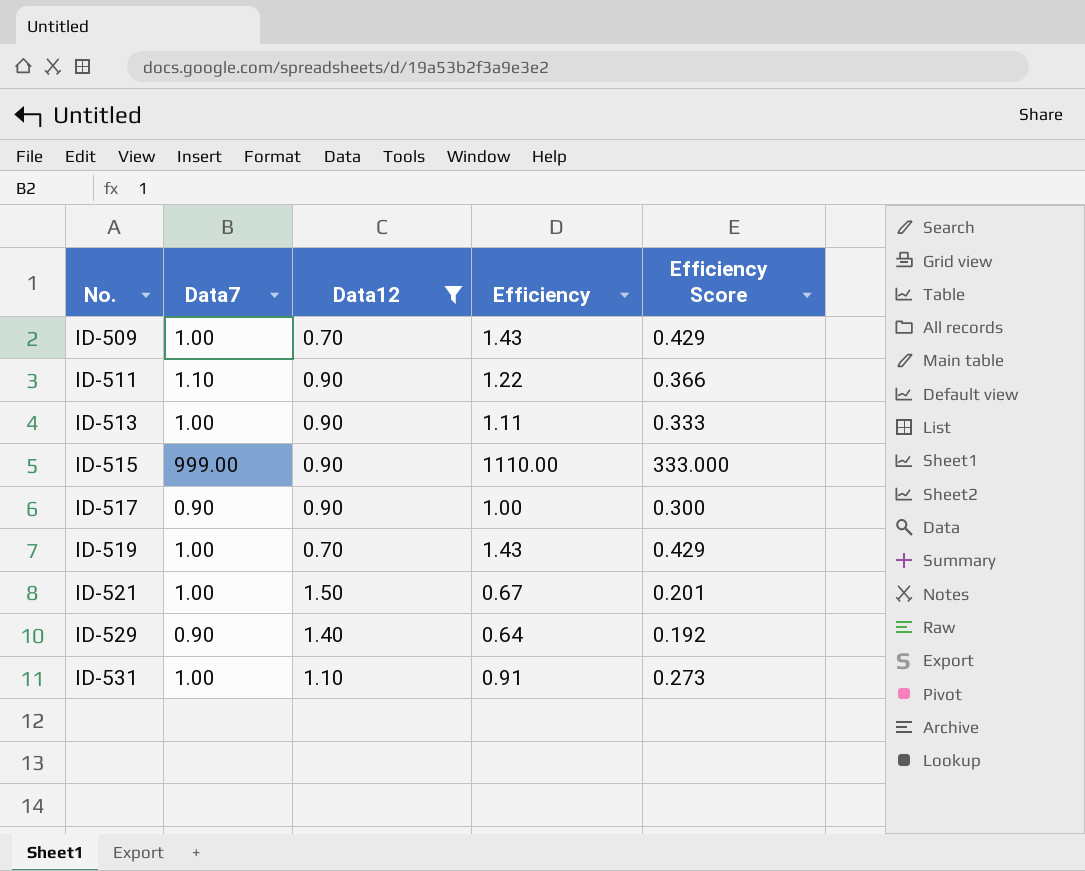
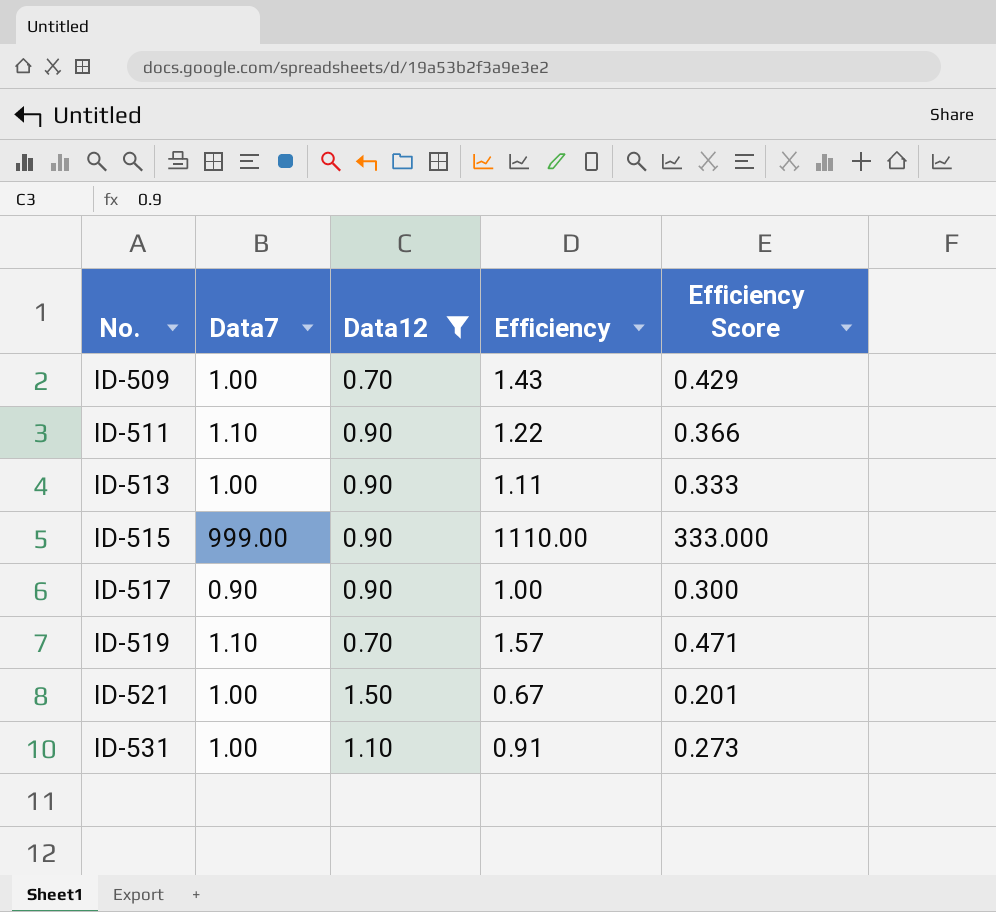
row ID-529: 0.90 | 1.40 | 0.64 | 0.192 -> none
ID-519 | Data7: 1.00 -> 1.10
ID-519 | Efficiency: 1.43 -> 1.57
ID-519 | Efficiency Score: 0.429 -> 0.471

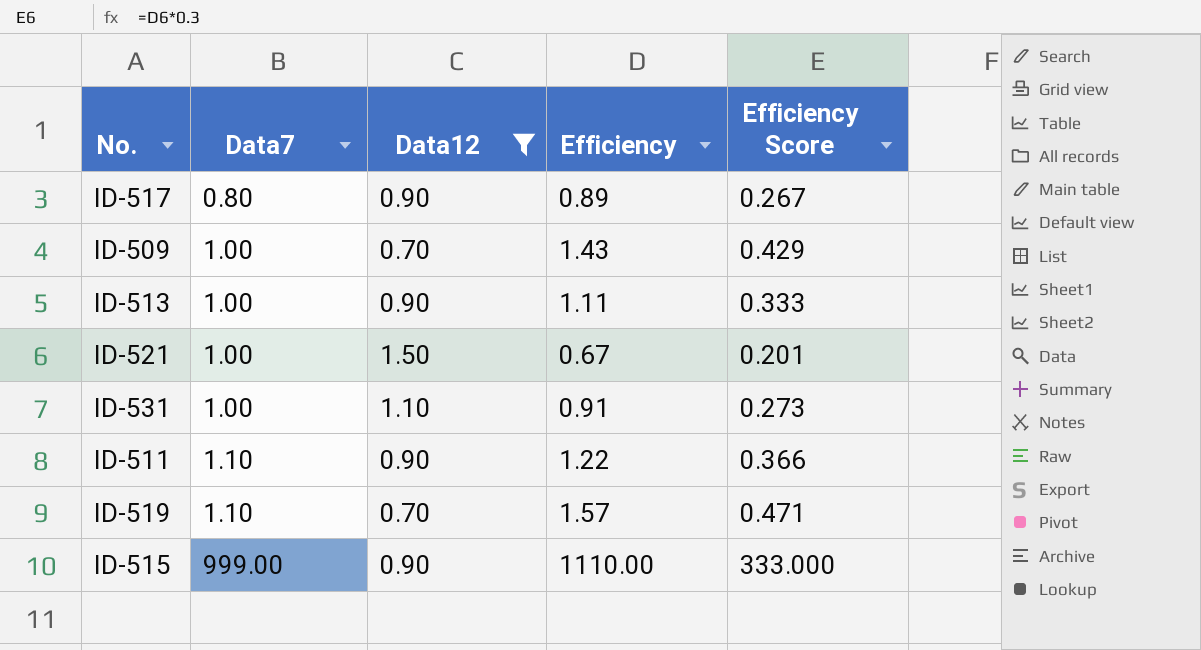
row order: No. ascending -> Data7 ascending
ID-517 | Data7: 0.90 -> 0.80
ID-517 | Efficiency: 1.00 -> 0.89
ID-517 | Efficiency Score: 0.300 -> 0.267

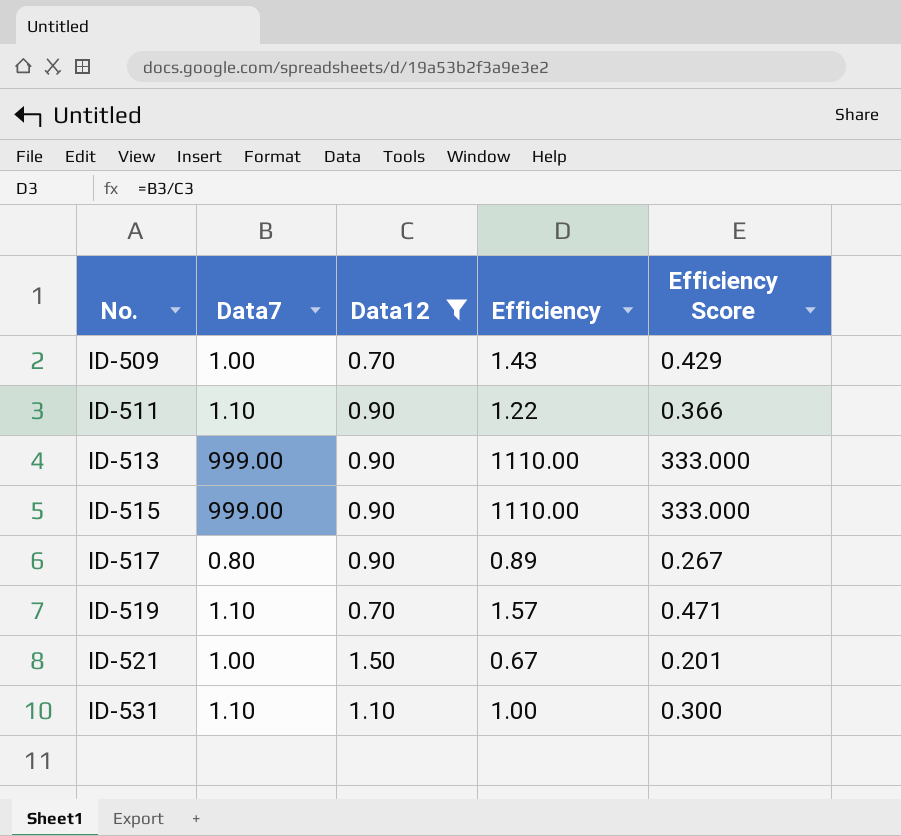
row order: Data7 ascending -> No. ascending
ID-513 | Data7: 1.00 -> 999.00
ID-513 | Efficiency: 1.11 -> 1110.00
ID-513 | Efficiency Score: 0.333 -> 333.000
ID-531 | Data7: 1.00 -> 1.10
ID-531 | Efficiency: 0.91 -> 1.00
ID-531 | Efficiency Score: 0.273 -> 0.300

